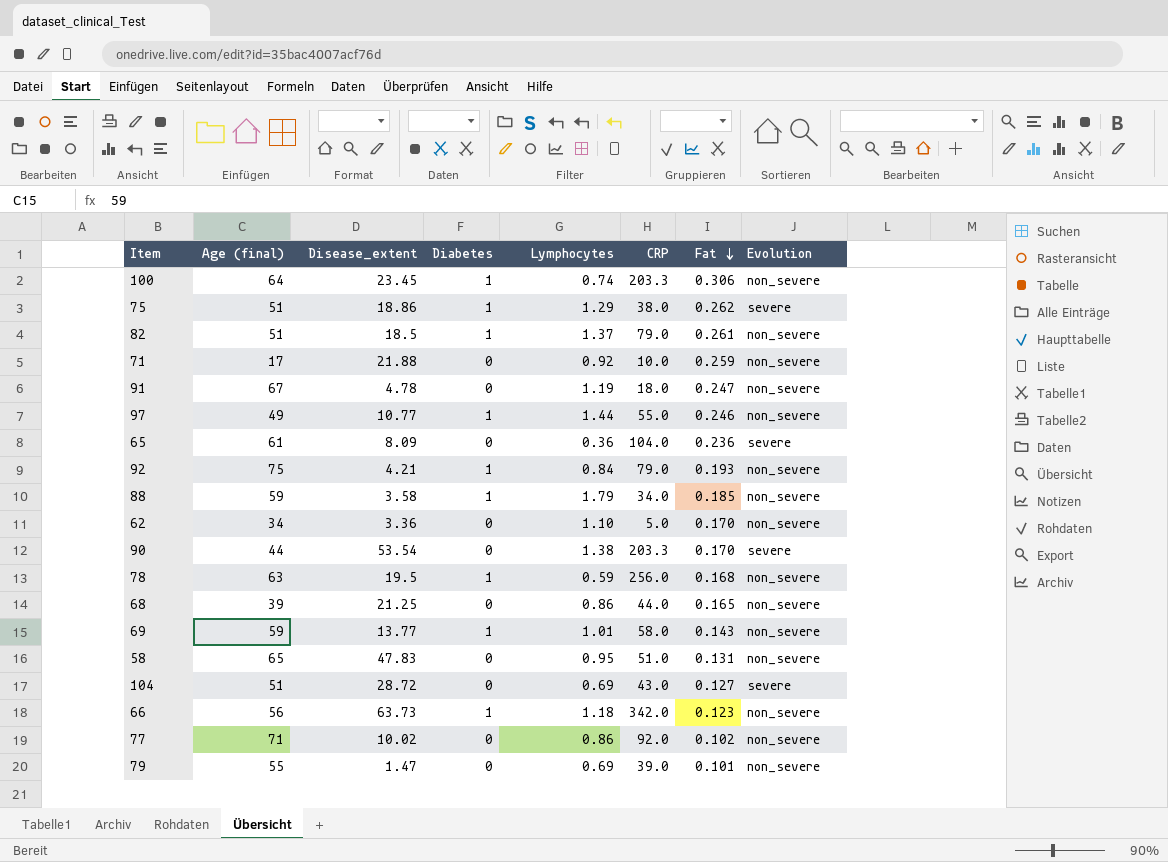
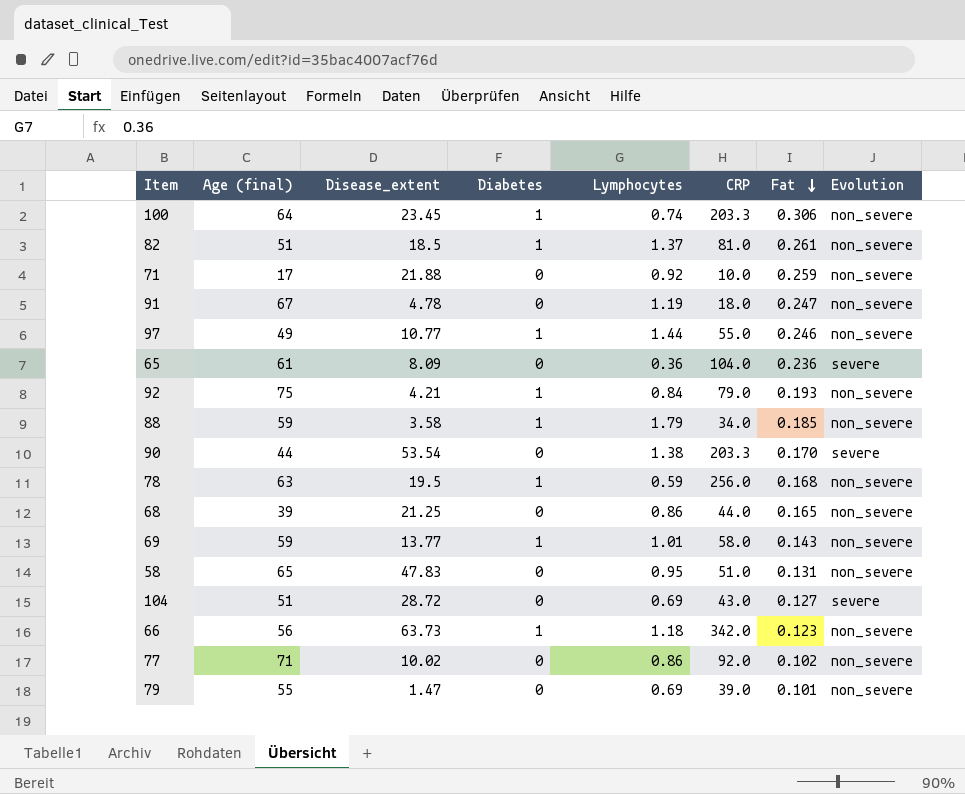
row 75: 51 | 18.86 | 1 | 1.29 | 38.0 | 0.262 | severe -> none
row 62: 34 | 3.36 | 0 | 1.10 | 5.0 | 0.170 | non_severe -> none
82 | CRP: 79.0 -> 81.0

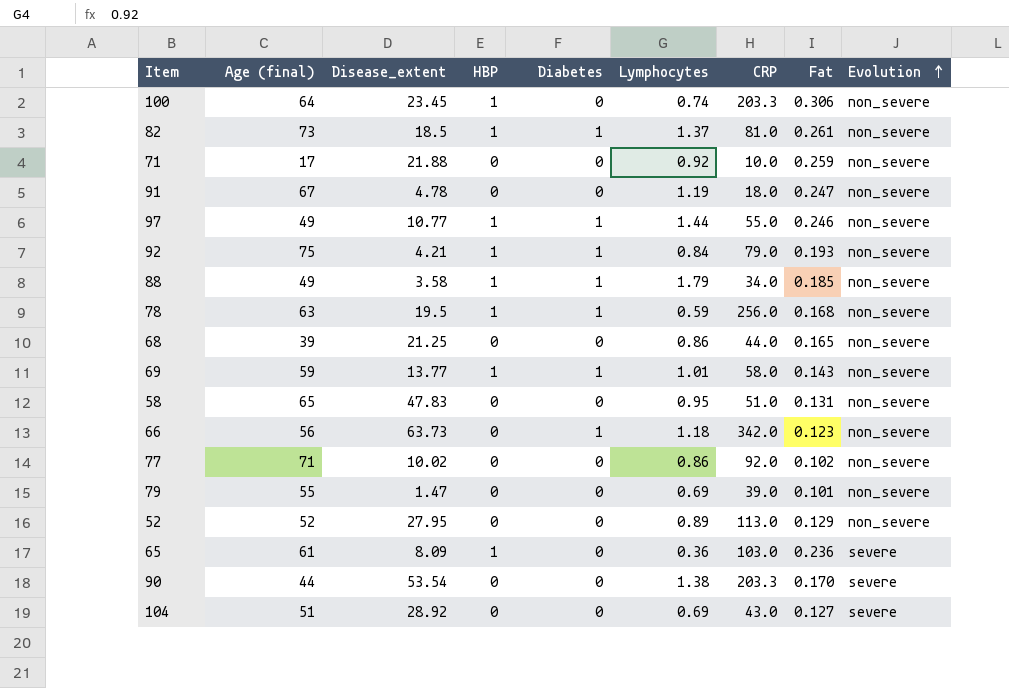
row order: Fat descending -> Evolution ascending
column HBP | position: none -> 4
100 | Diabetes: 1 -> 0
82 | Age (final): 51 -> 73
88 | Age (final): 59 -> 49
row 52: none -> 52 | 27.95 | 0 | 0 | 0.89 | 113.0 | 0.129 | non_severe
65 | CRP: 104.0 -> 103.0
104 | Disease_extent: 28.72 -> 28.92

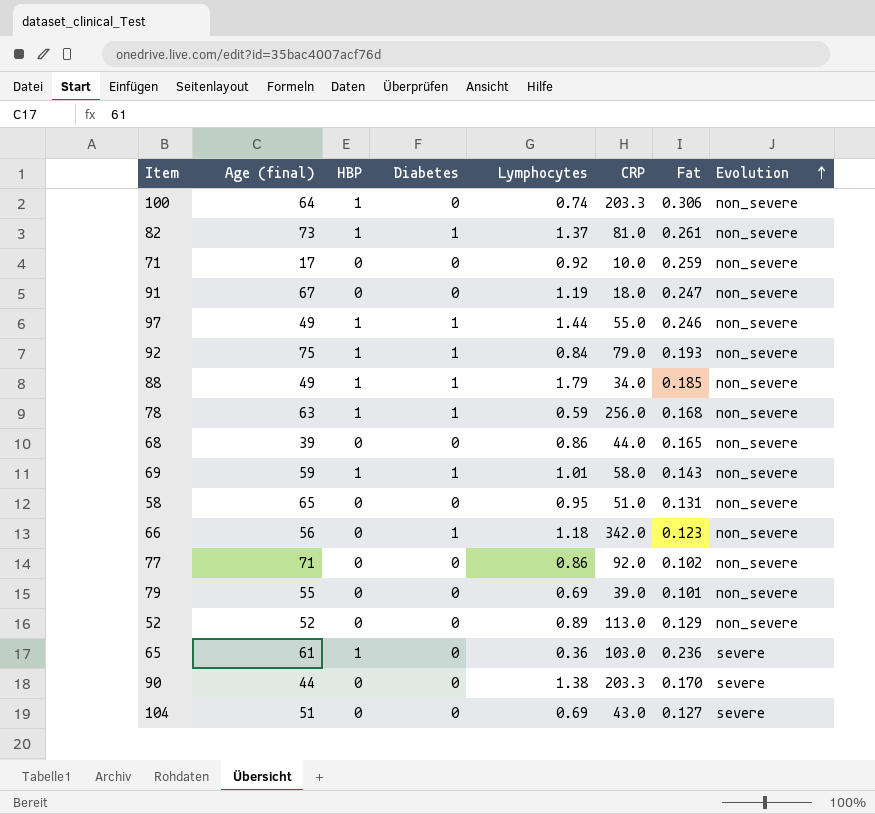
column Disease_extent | position: 3 -> none

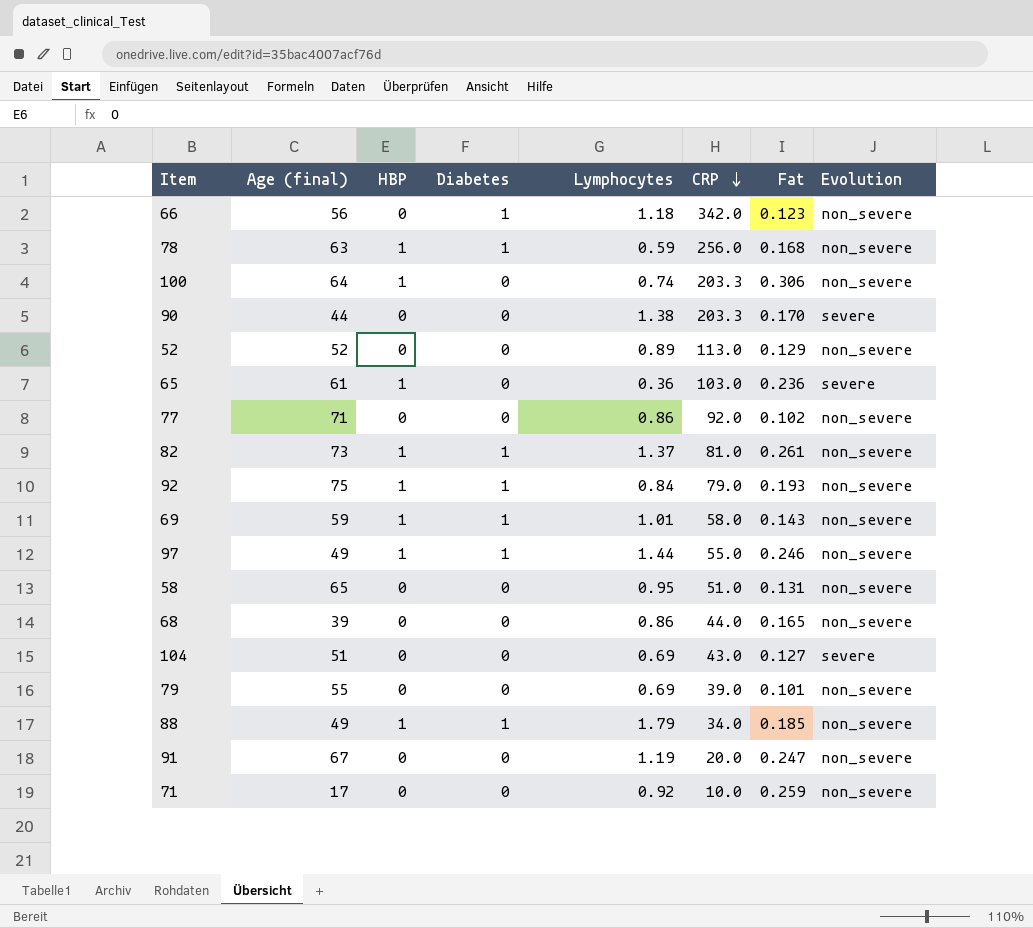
row order: Evolution ascending -> CRP descending
91 | CRP: 18.0 -> 20.0

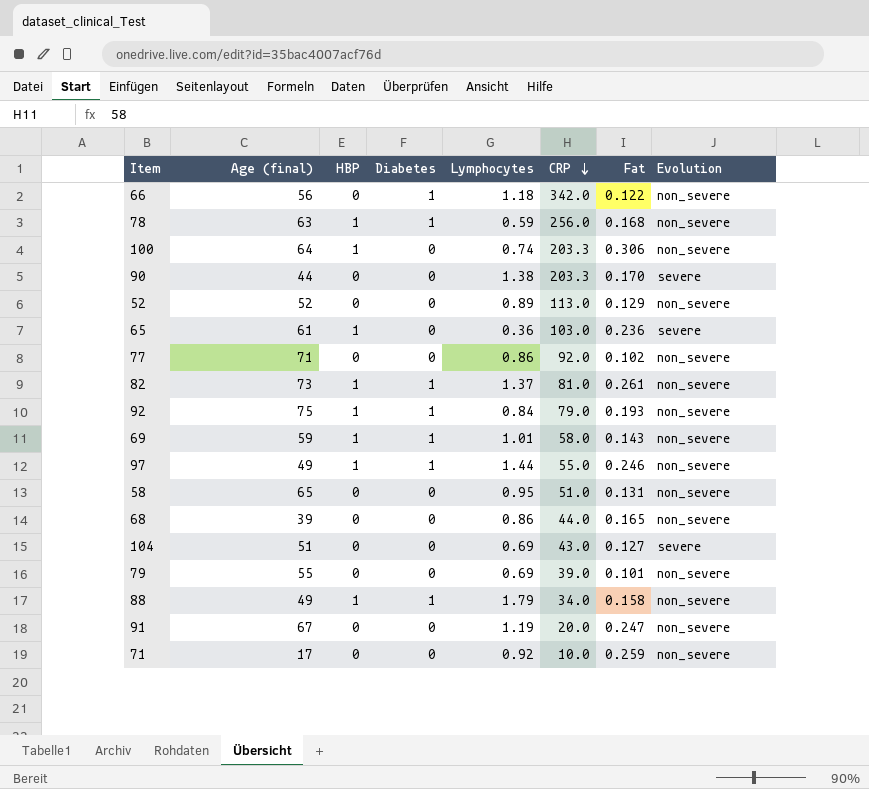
66 | Fat: 0.123 -> 0.122
88 | Fat: 0.185 -> 0.158

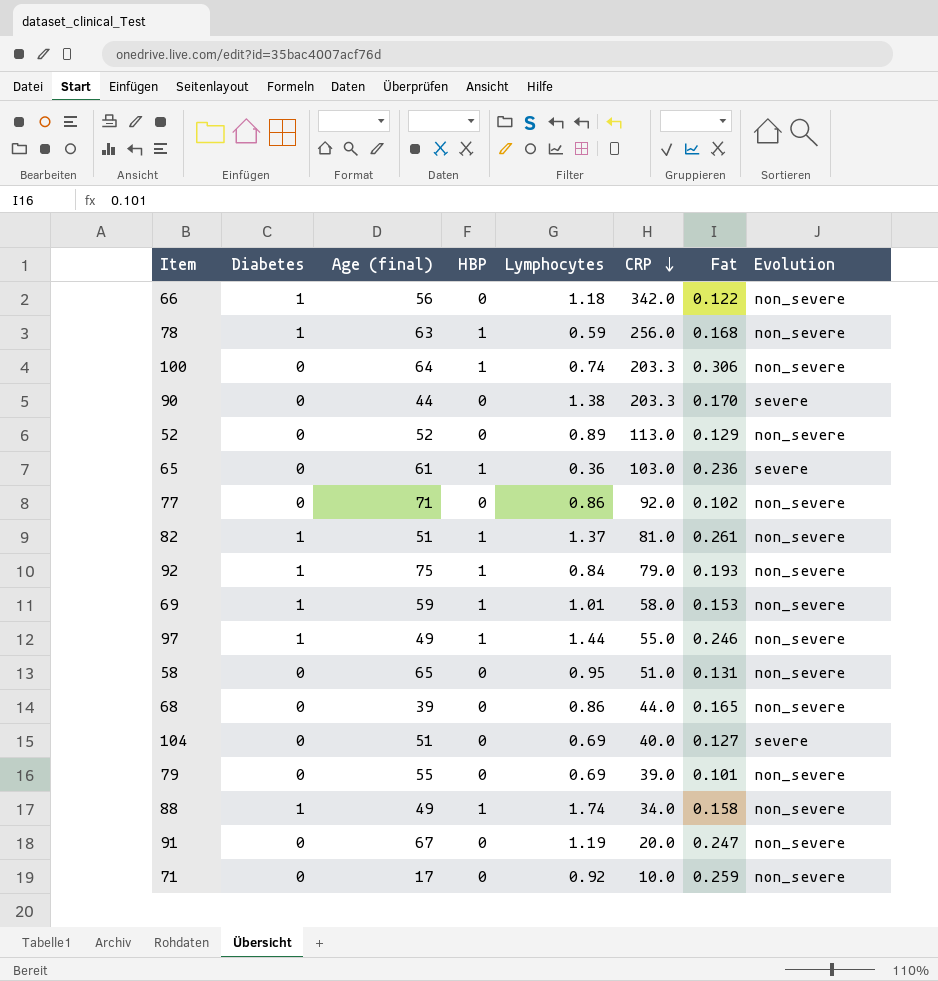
column Diabetes | position: 4 -> 2
82 | Age (final): 73 -> 51
69 | Fat: 0.143 -> 0.153
104 | CRP: 43.0 -> 40.0
88 | Lymphocytes: 1.79 -> 1.74

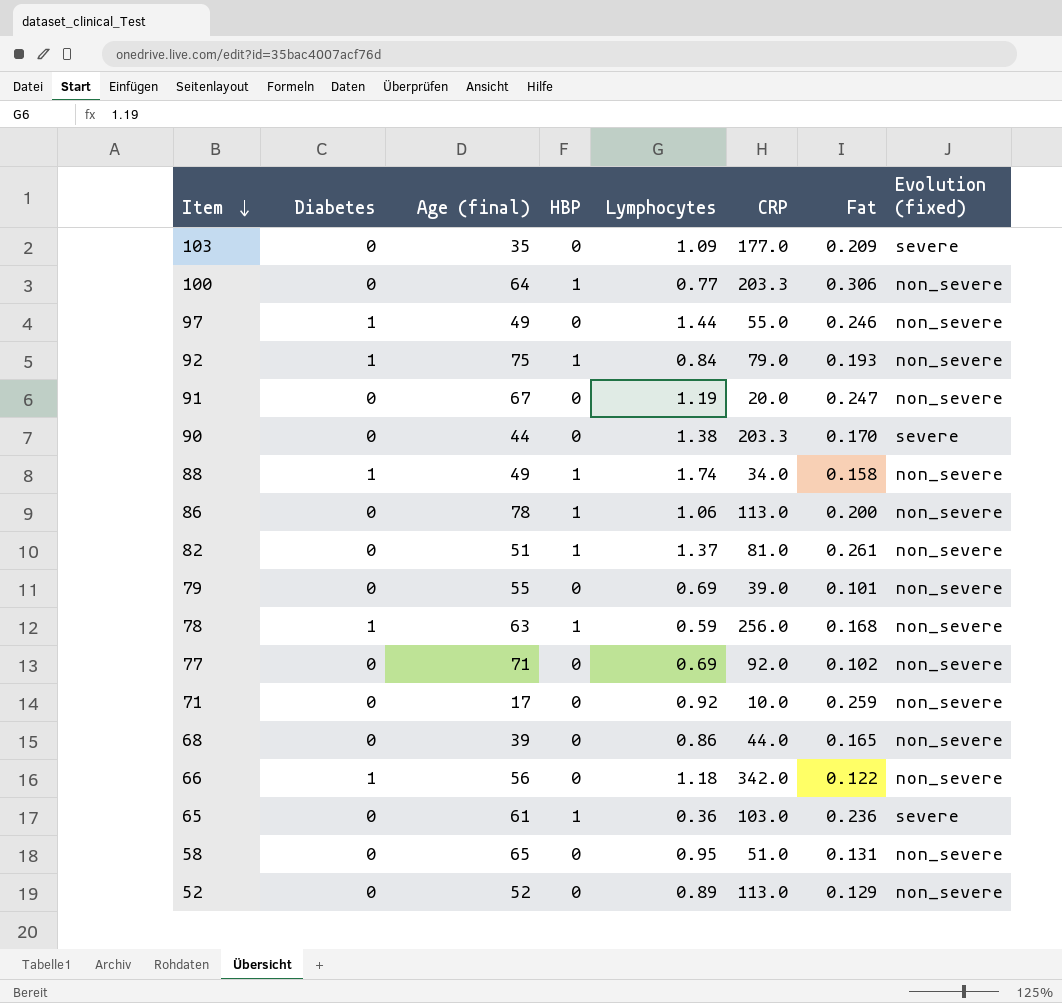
row order: CRP descending -> Item descending
column name: Evolution -> Evolution (fixed)
row 69: 1 | 59 | 1 | 1.01 | 58.0 | 0.153 | non_severe -> none
row 104: 0 | 51 | 0 | 0.69 | 40.0 | 0.127 | severe -> none
row 103: none -> 0 | 35 | 0 | 1.09 | 177.0 | 0.209 | severe
100 | Lymphocytes: 0.74 -> 0.77
97 | HBP: 1 -> 0
row 86: none -> 0 | 78 | 1 | 1.06 | 113.0 | 0.200 | non_severe
82 | Diabetes: 1 -> 0
77 | Lymphocytes: 0.86 -> 0.69

